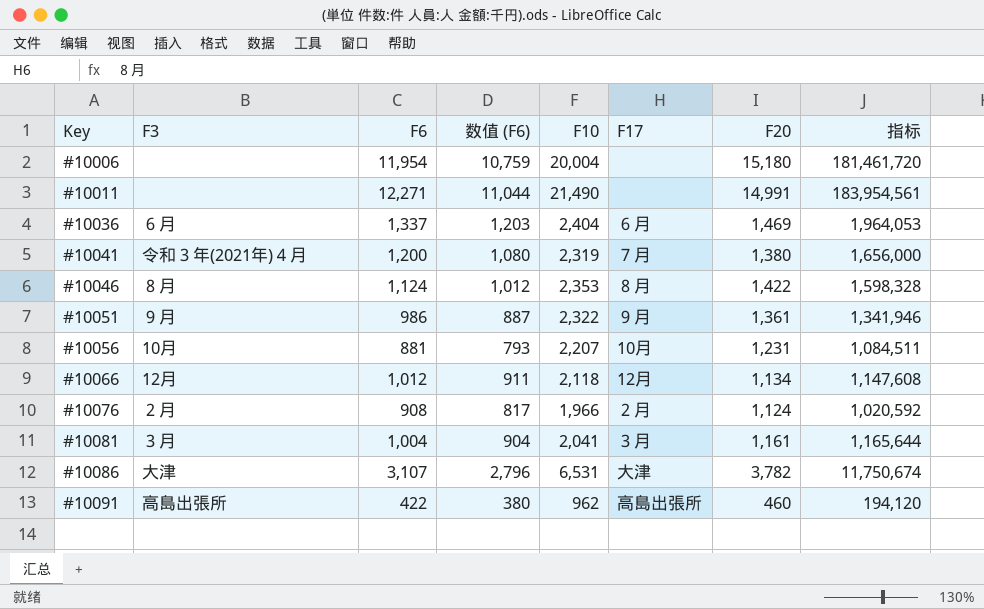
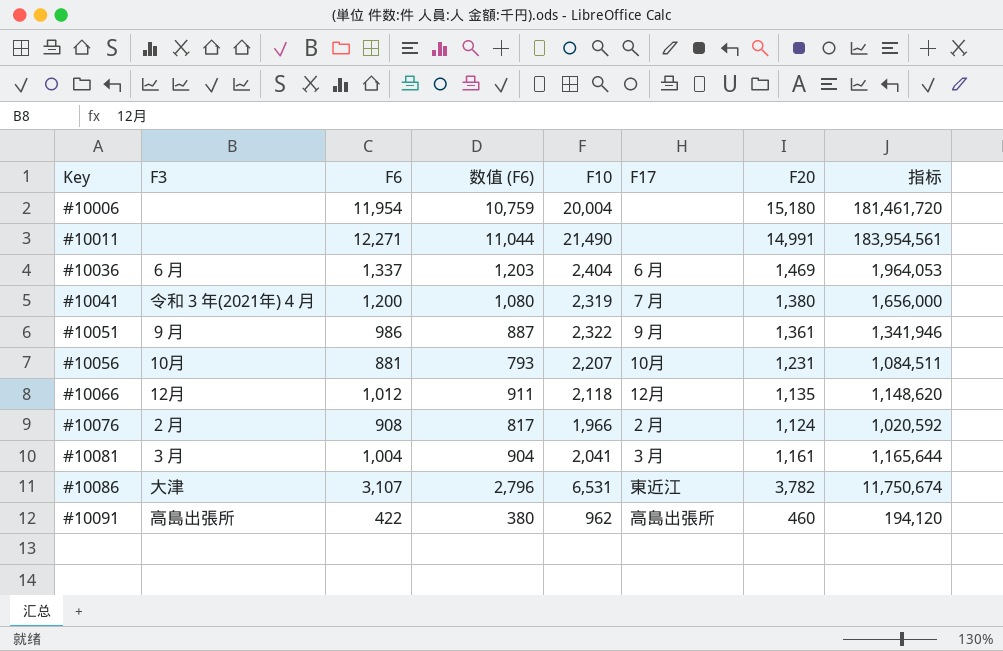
row #10046: ８月 | 1,124 | 1,012 | 2,353 | ８月 | 1,422 | 1,598,328 -> none
#10066 | F20: 1,134 -> 1,135
#10066 | 指标: 1,147,608 -> 1,148,620
#10086 | F17: 大津 -> 東近江

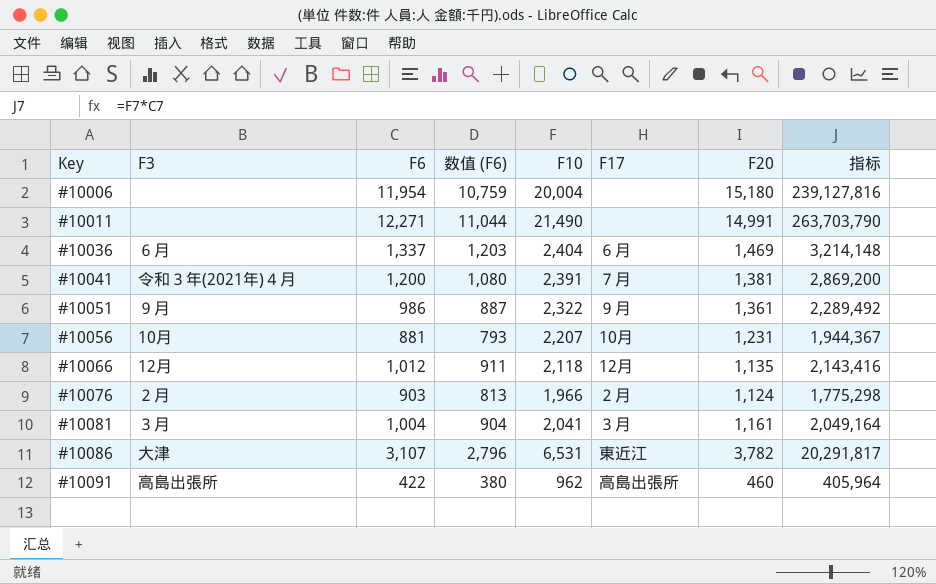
column 指标 | formula: [F6] * [F20] -> [F6] * [F10]
#10041 | F10: 2,319 -> 2,391
#10041 | F20: 1,380 -> 1,381
#10076 | F6: 908 -> 903
#10076 | 数值 (F6): 817 -> 813

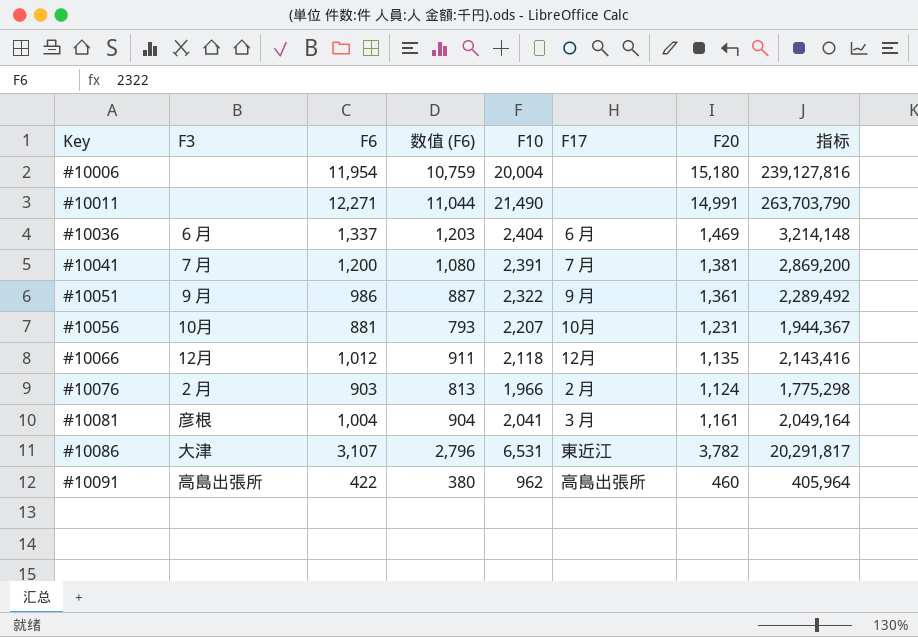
#10041 | F3: 令和３年(2021年)４月 -> ７月
#10081 | F3: ３月 -> 彦根

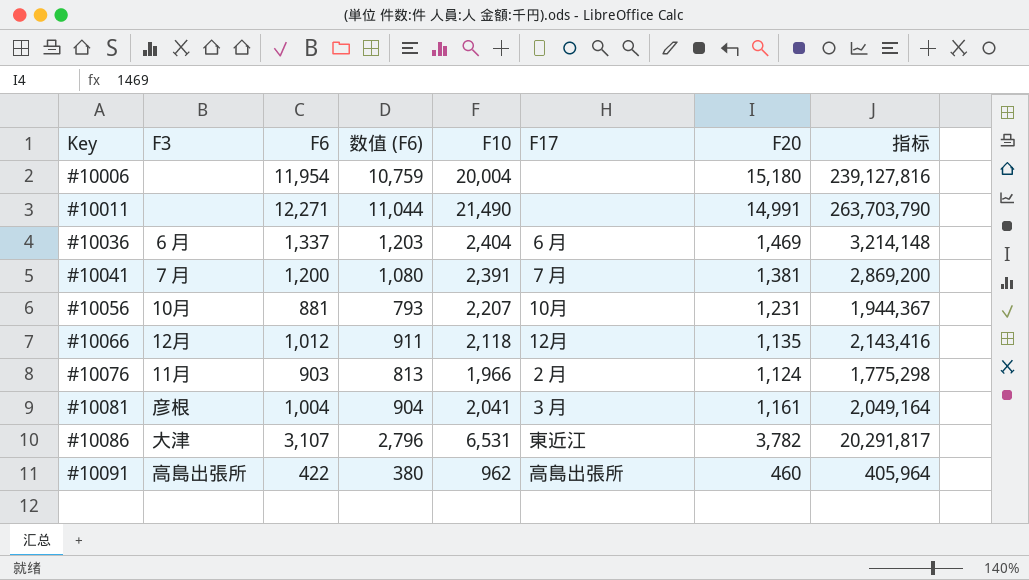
row #10051: ９月 | 986 | 887 | 2,322 | ９月 | 1,361 | 2,289,492 -> none
#10076 | F3: ２月 -> 11月

